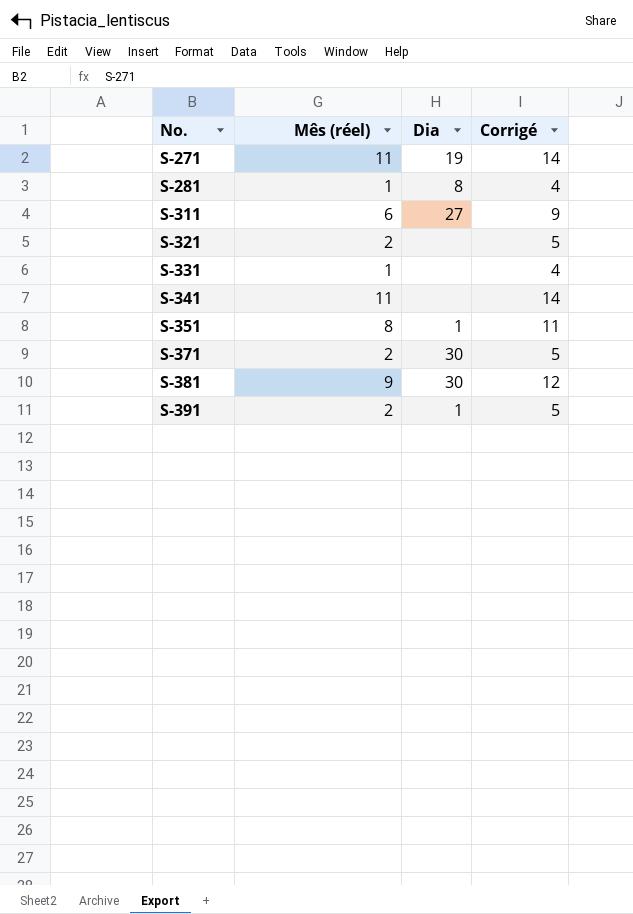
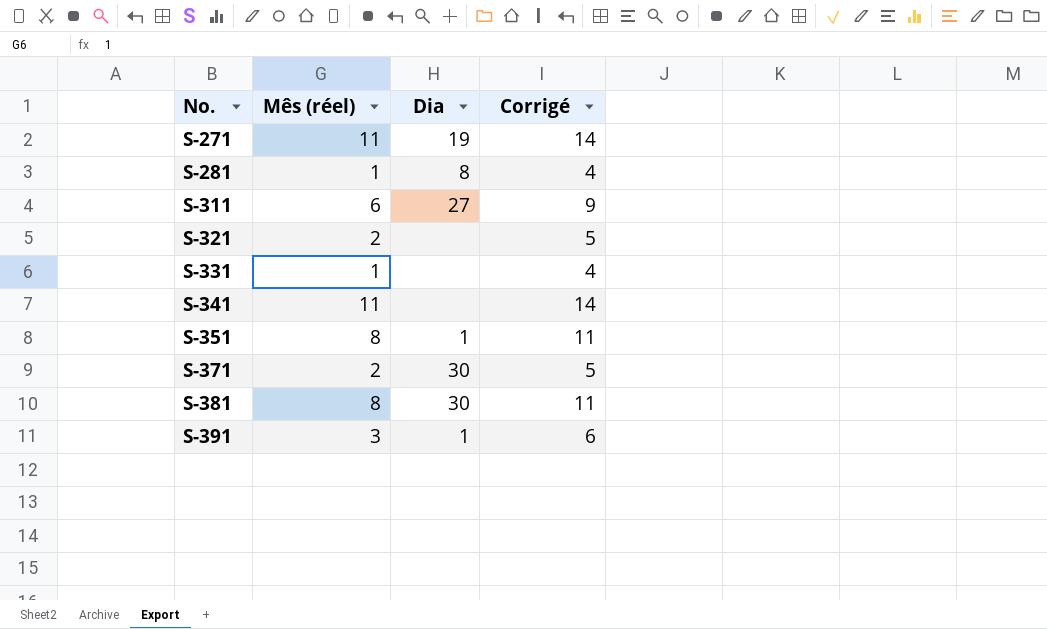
S-381 | Mês (réel): 9 -> 8
S-381 | Corrigé: 12 -> 11
S-391 | Mês (réel): 2 -> 3
S-391 | Corrigé: 5 -> 6

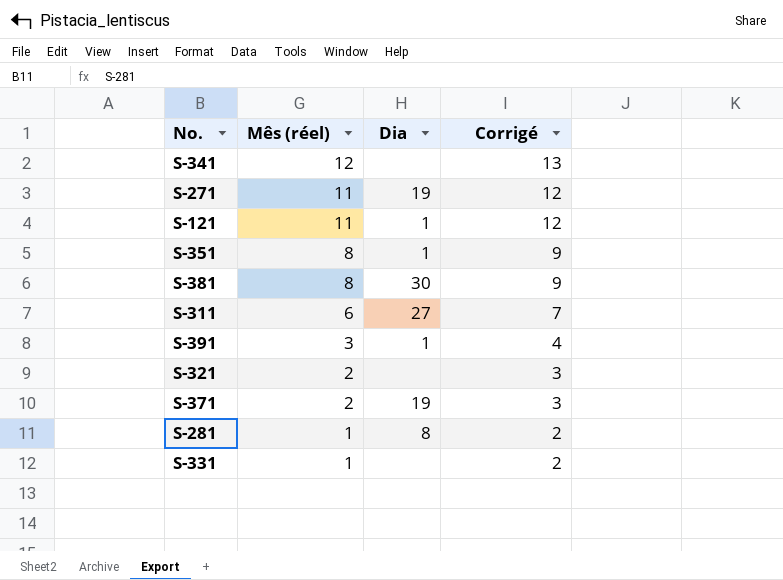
row order: No. ascending -> Mês (réel) descending
column Corrigé | formula: [Mês (réel)] + 3 -> [Mês (réel)] + 1
S-341 | Mês (réel): 11 -> 12
row S-121: none -> 11 | 1 | 12
S-371 | Dia: 30 -> 19

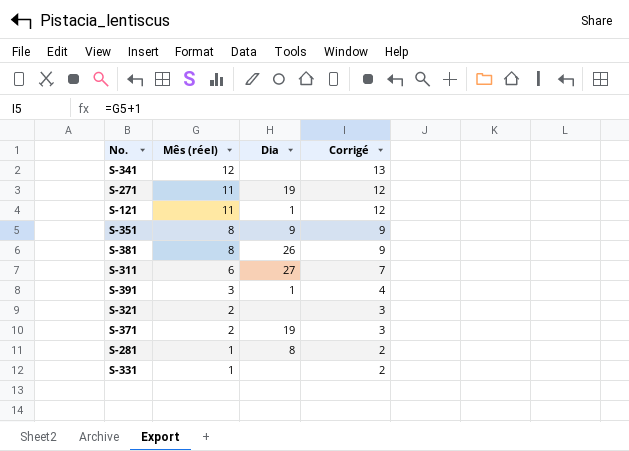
S-351 | Dia: 1 -> 9
S-381 | Dia: 30 -> 26

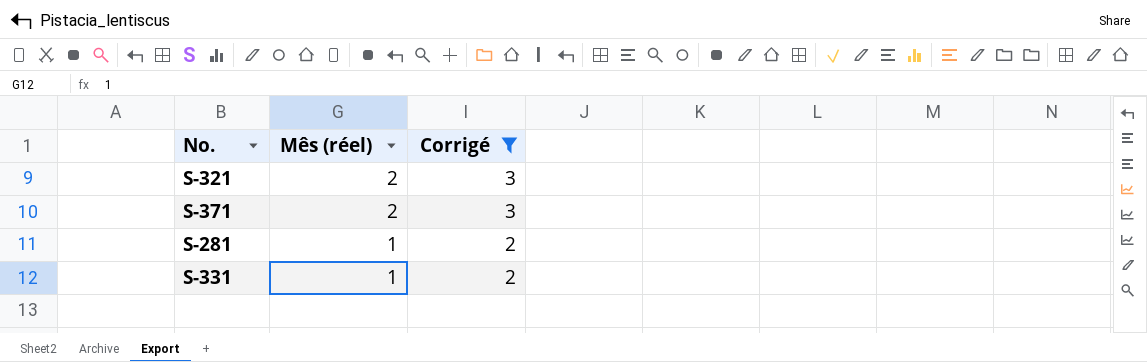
filter: none -> Corrigé <= 3
column Dia | position: 3 -> none

